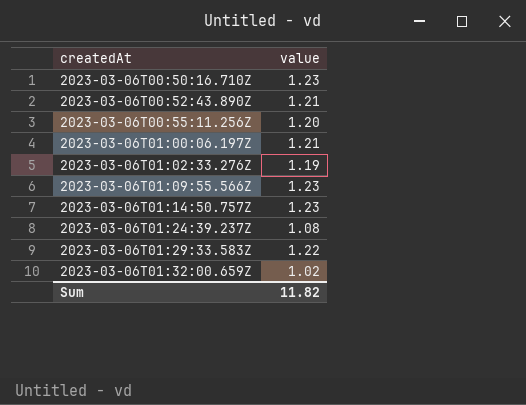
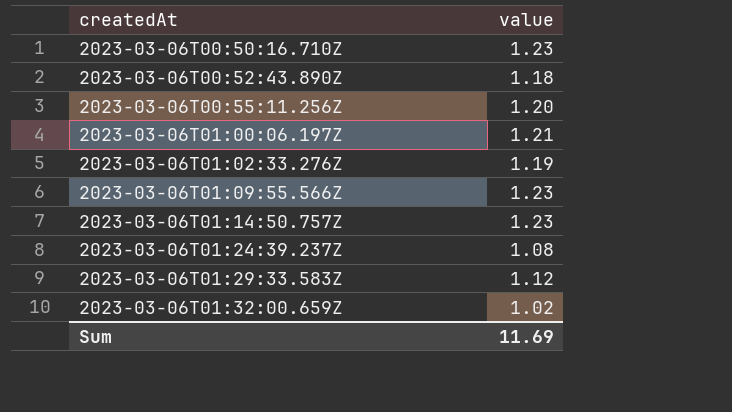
2023-03-06T00:52:43.890Z | value: 1.21 -> 1.18
2023-03-06T01:29:33.583Z | value: 1.22 -> 1.12
Sum | value: 11.82 -> 11.69

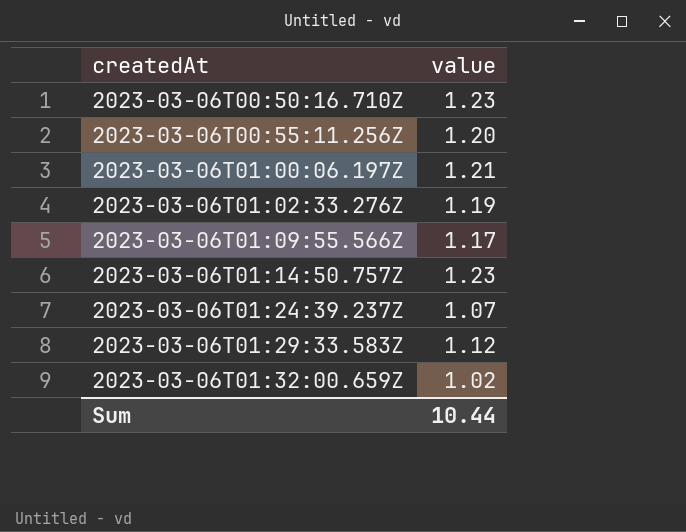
row 2023-03-06T00:52:43.890Z: 1.18 -> none
2023-03-06T01:09:55.566Z | value: 1.23 -> 1.17
2023-03-06T01:24:39.237Z | value: 1.08 -> 1.07
Sum | value: 11.69 -> 10.44

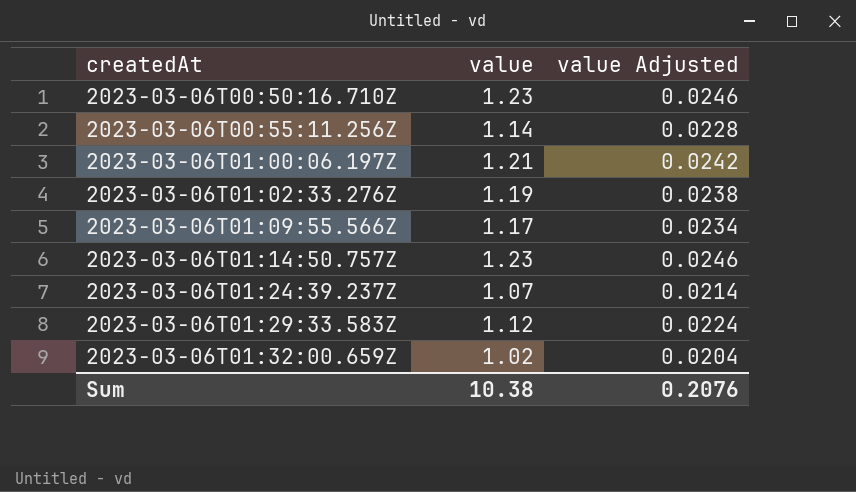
column value Adjusted | formula: none -> [value] * 0.02
2023-03-06T00:55:11.256Z | value: 1.20 -> 1.14
Sum | value: 10.44 -> 10.38

